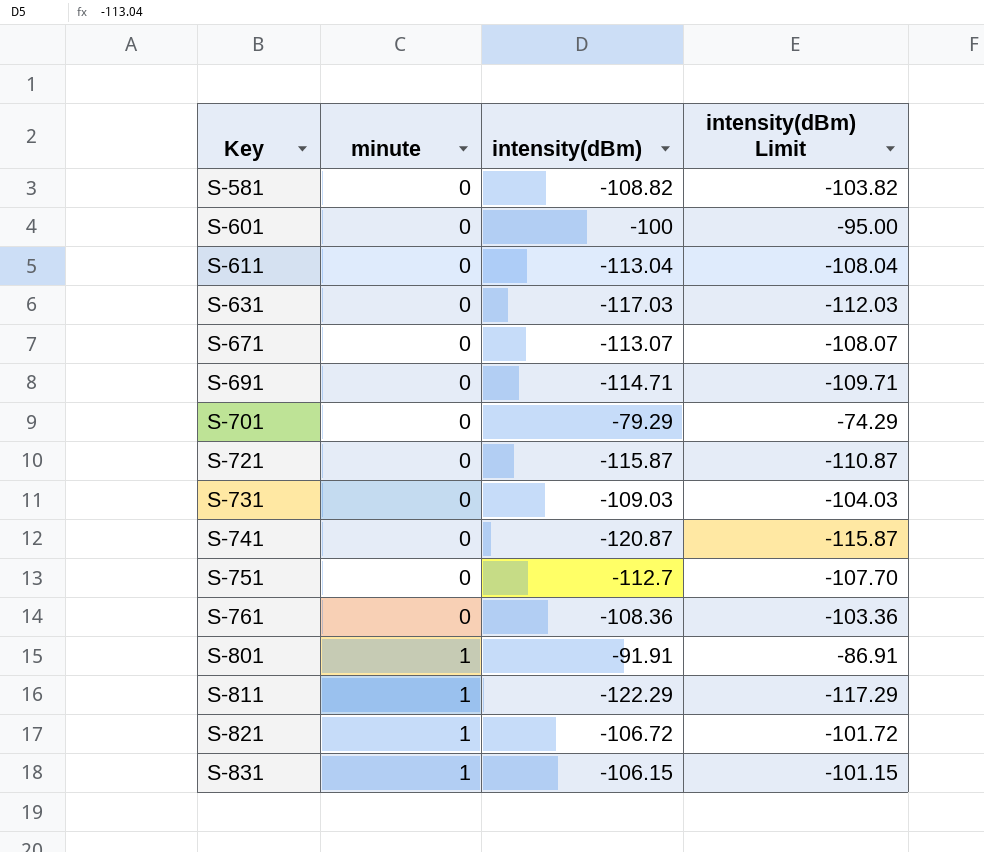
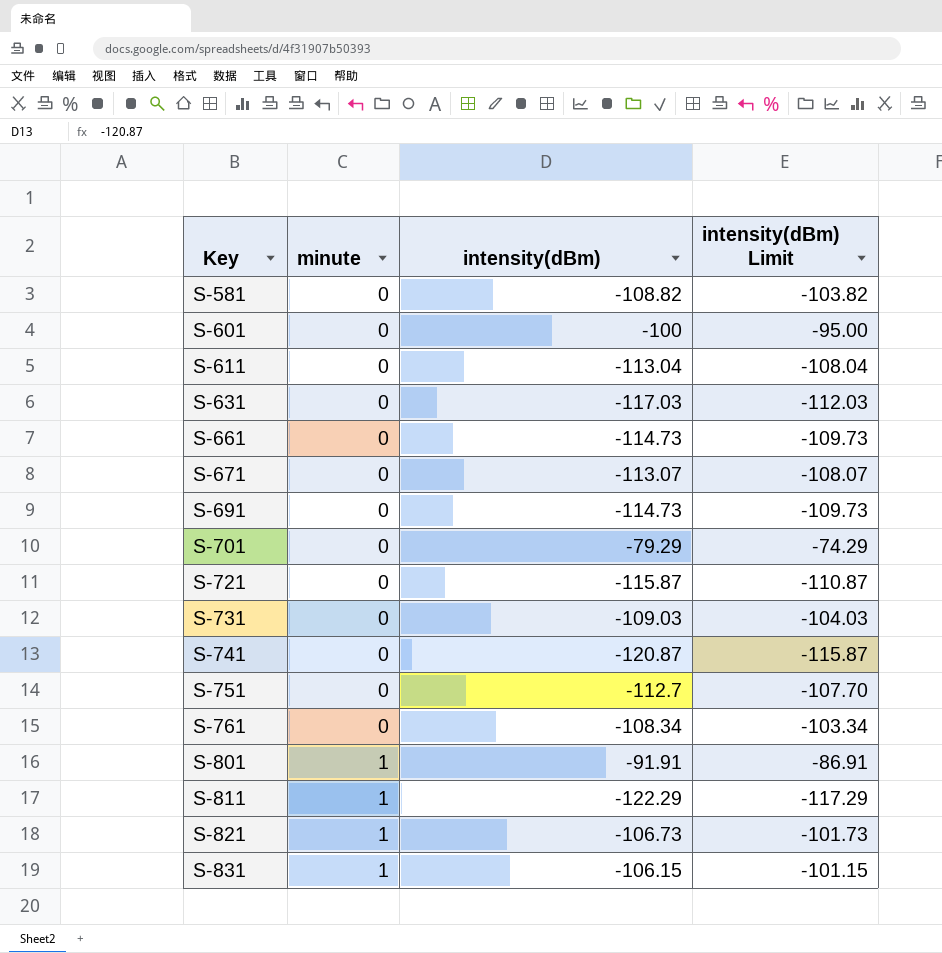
row S-661: none -> 0 | -114.73 | -109.73
S-691 | intensity(dBm): -114.71 -> -114.73
S-691 | intensity(dBm) Limit: -109.71 -> -109.73
S-761 | intensity(dBm): -108.36 -> -108.34
S-761 | intensity(dBm) Limit: -103.36 -> -103.34
S-821 | intensity(dBm): -106.72 -> -106.73
S-821 | intensity(dBm) Limit: -101.72 -> -101.73

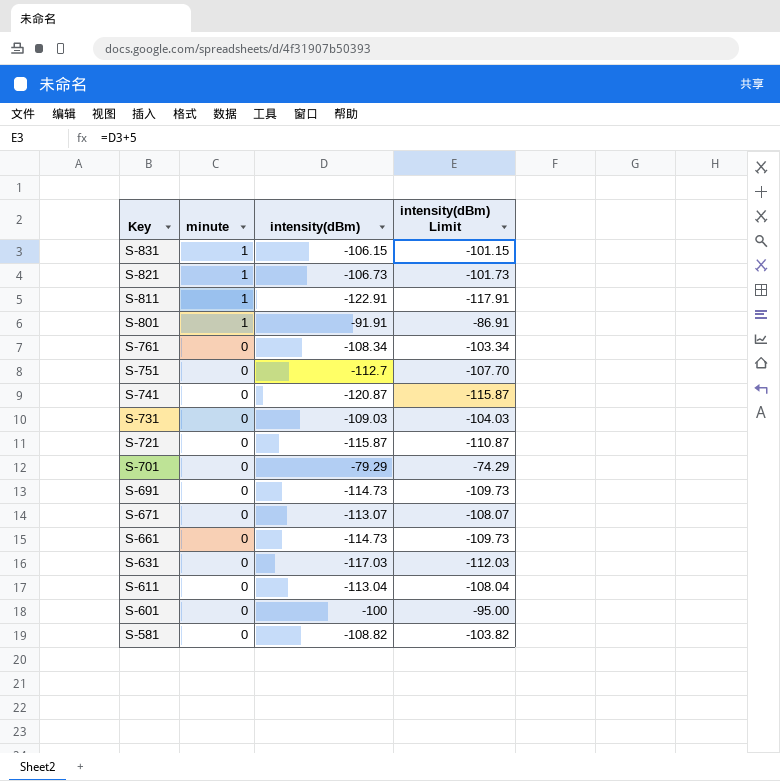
row order: Key ascending -> Key descending
S-811 | intensity(dBm): -122.29 -> -122.91
S-811 | intensity(dBm) Limit: -117.29 -> -117.91

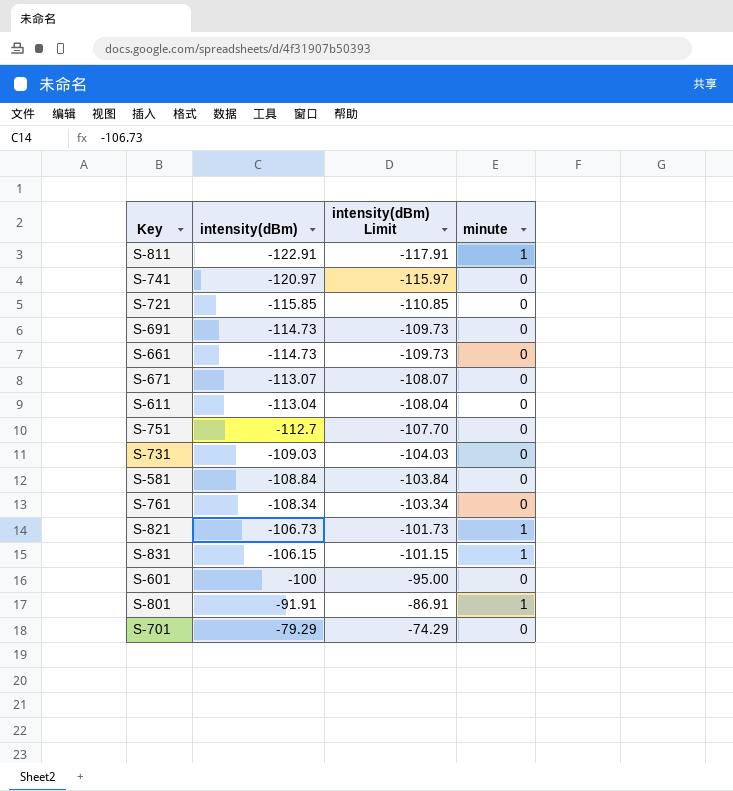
row order: Key descending -> intensity(dBm) ascending
column minute | position: 2 -> 4
row S-631: 0 | -117.03 | -112.03 -> none
S-741 | intensity(dBm): -120.87 -> -120.97
S-741 | intensity(dBm) Limit: -115.87 -> -115.97
S-721 | intensity(dBm): -115.87 -> -115.85
S-721 | intensity(dBm) Limit: -110.87 -> -110.85
S-581 | intensity(dBm): -108.82 -> -108.84
S-581 | intensity(dBm) Limit: -103.82 -> -103.84

